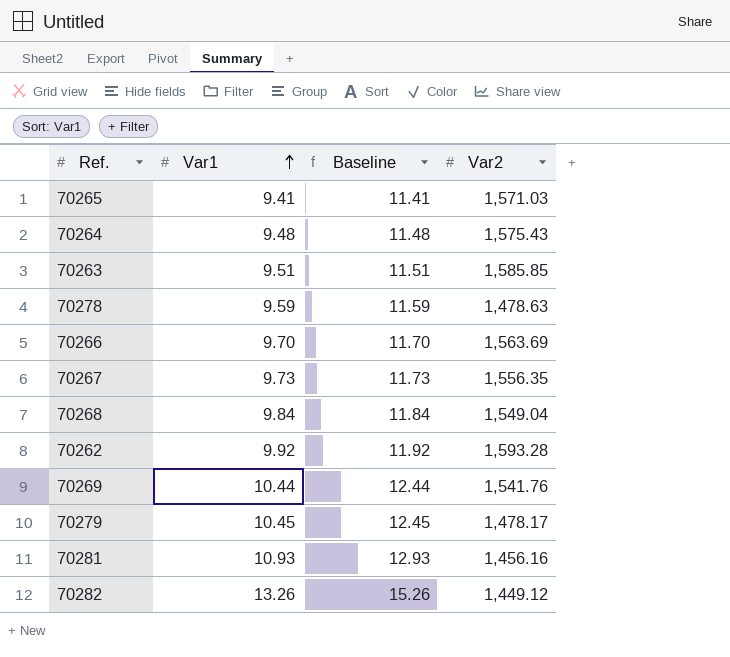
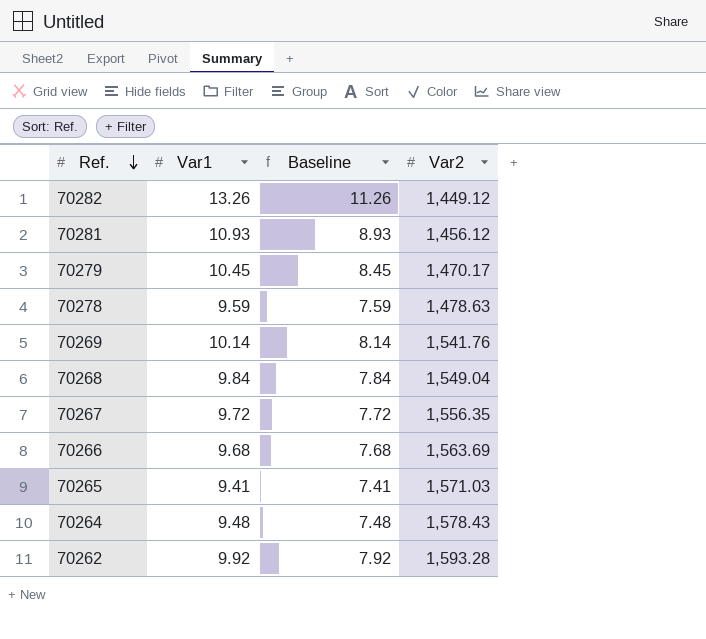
row order: Var1 ascending -> Ref. descending
column Baseline | formula: [Var1] + 2 -> [Var1] - 2
row 70263: 9.51 | 11.51 | 1,585.85 -> none
70281 | Var2: 1,456.16 -> 1,456.12
70279 | Var2: 1,478.17 -> 1,470.17
70269 | Var1: 10.44 -> 10.14
70267 | Var1: 9.73 -> 9.72
70266 | Var1: 9.70 -> 9.68
70264 | Var2: 1,575.43 -> 1,578.43

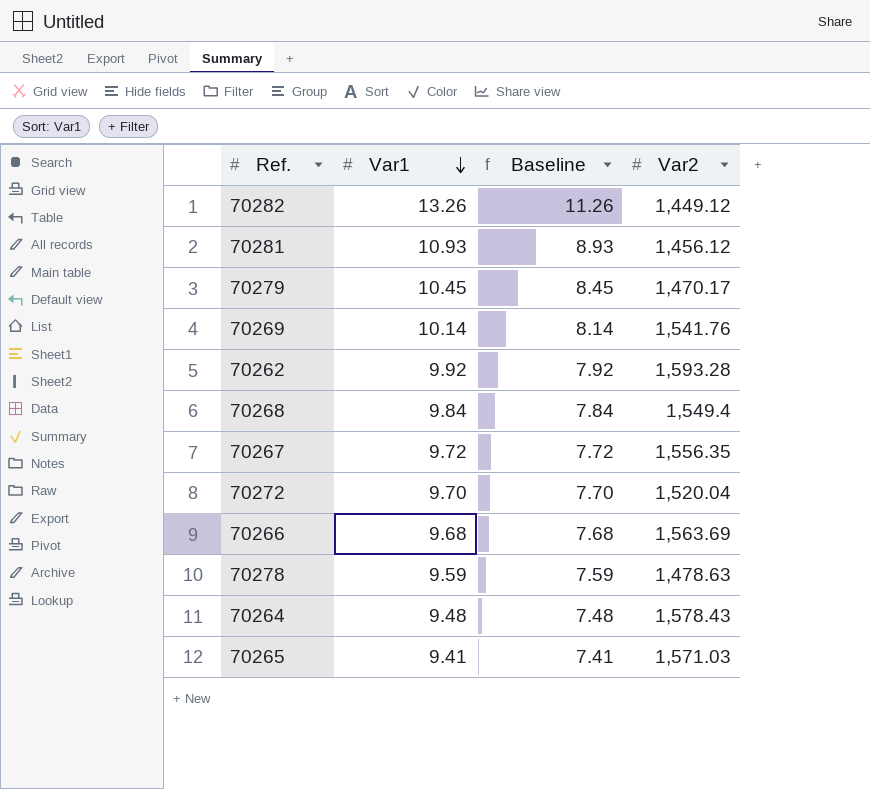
row order: Ref. descending -> Var1 descending
70268 | Var2: 1,549.04 -> 1,549.4
row 70272: none -> 9.70 | 7.70 | 1,520.04

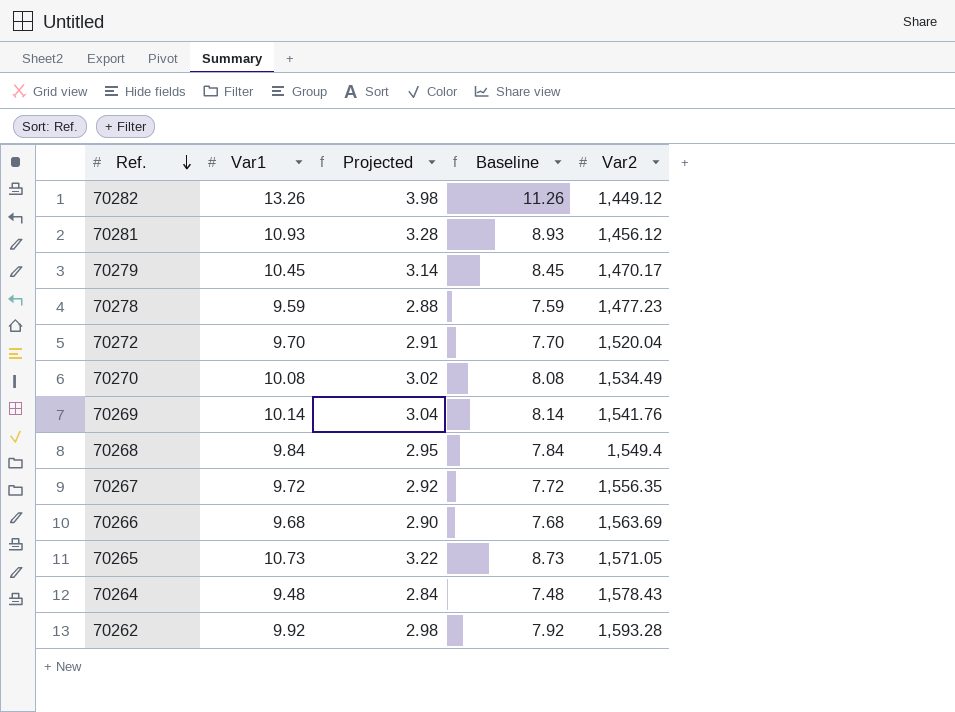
row order: Var1 descending -> Ref. descending
column Projected | formula: none -> [Var1] * 0.3
70278 | Var2: 1,478.63 -> 1,477.23
row 70270: none -> 10.08 | 3.02 | 8.08 | 1,534.49
70265 | Var1: 9.41 -> 10.73
70265 | Baseline: 7.41 -> 8.73
70265 | Var2: 1,571.03 -> 1,571.05

